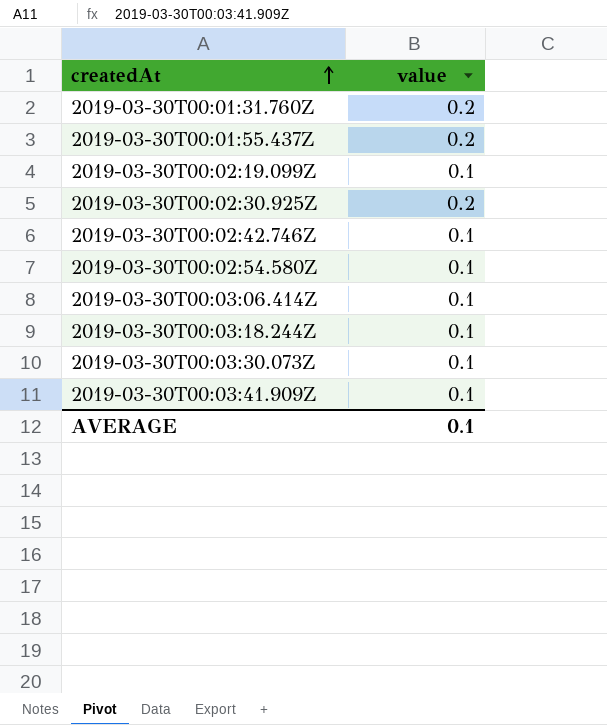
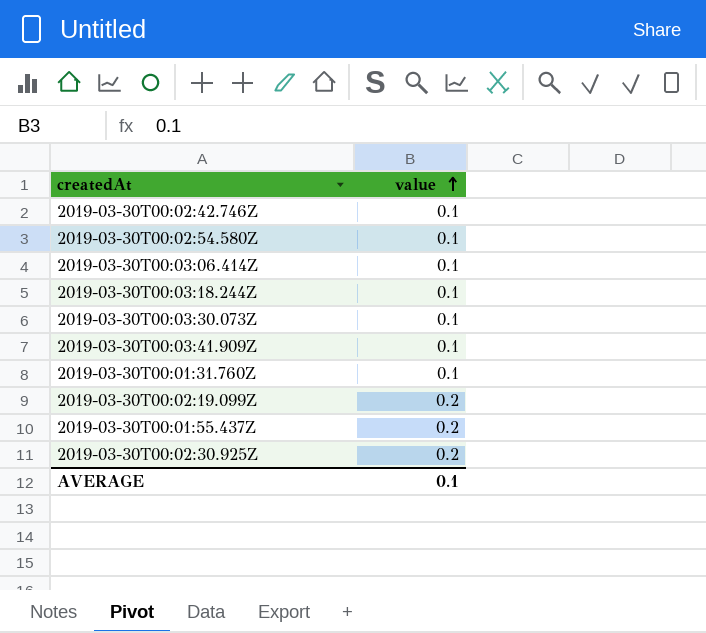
row order: createdAt ascending -> value ascending
2019-03-30T00:01:31.760Z | value: 0.2 -> 0.1
2019-03-30T00:02:19.099Z | value: 0.1 -> 0.2

